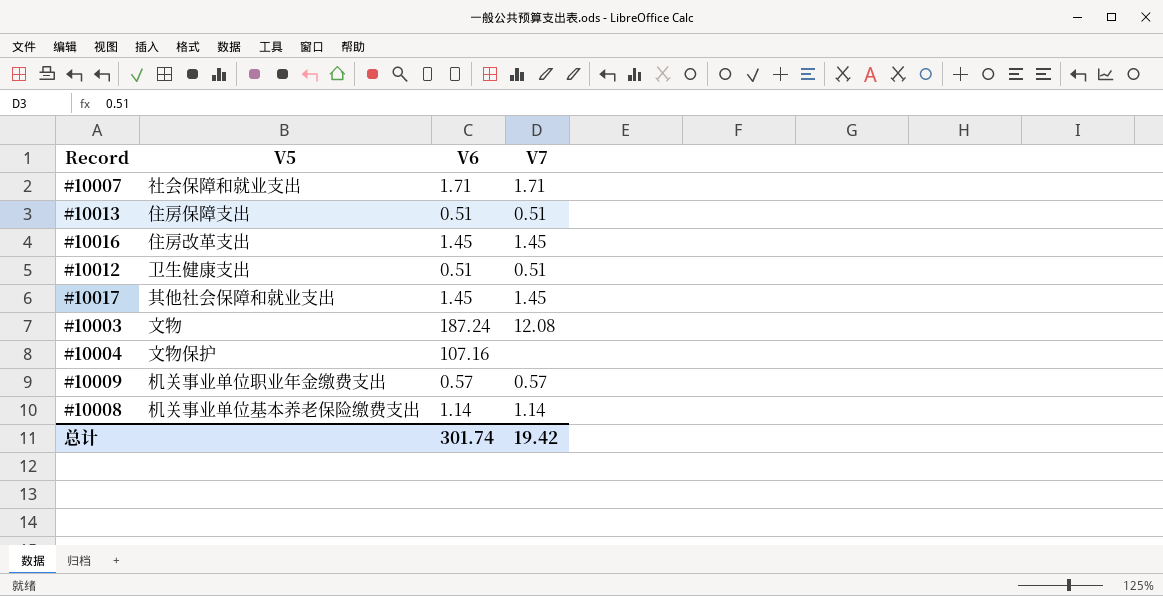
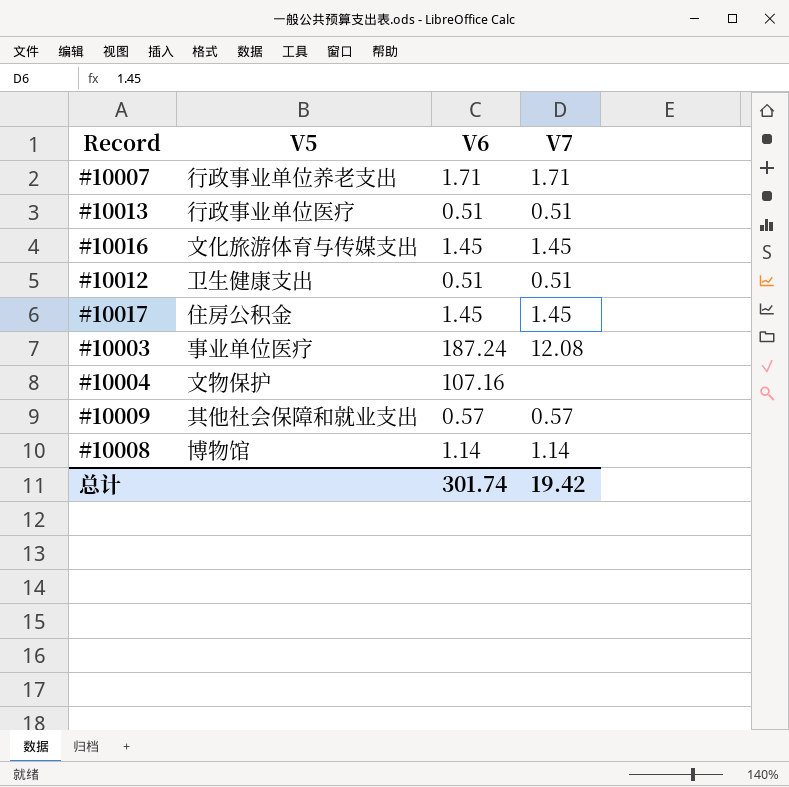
#10007 | V5: 社会保障和就业支出 -> 行政事业单位养老支出
#10013 | V5: 住房保障支出 -> 行政事业单位医疗
#10016 | V5: 住房改革支出 -> 文化旅游体育与传媒支出
#10017 | V5: 其他社会保障和就业支出 -> 住房公积金
#10003 | V5: 文物 -> 事业单位医疗
#10009 | V5: 机关事业单位职业年金缴费支出 -> 其他社会保障和就业支出
#10008 | V5: 机关事业单位基本养老保险缴费支出 -> 博物馆

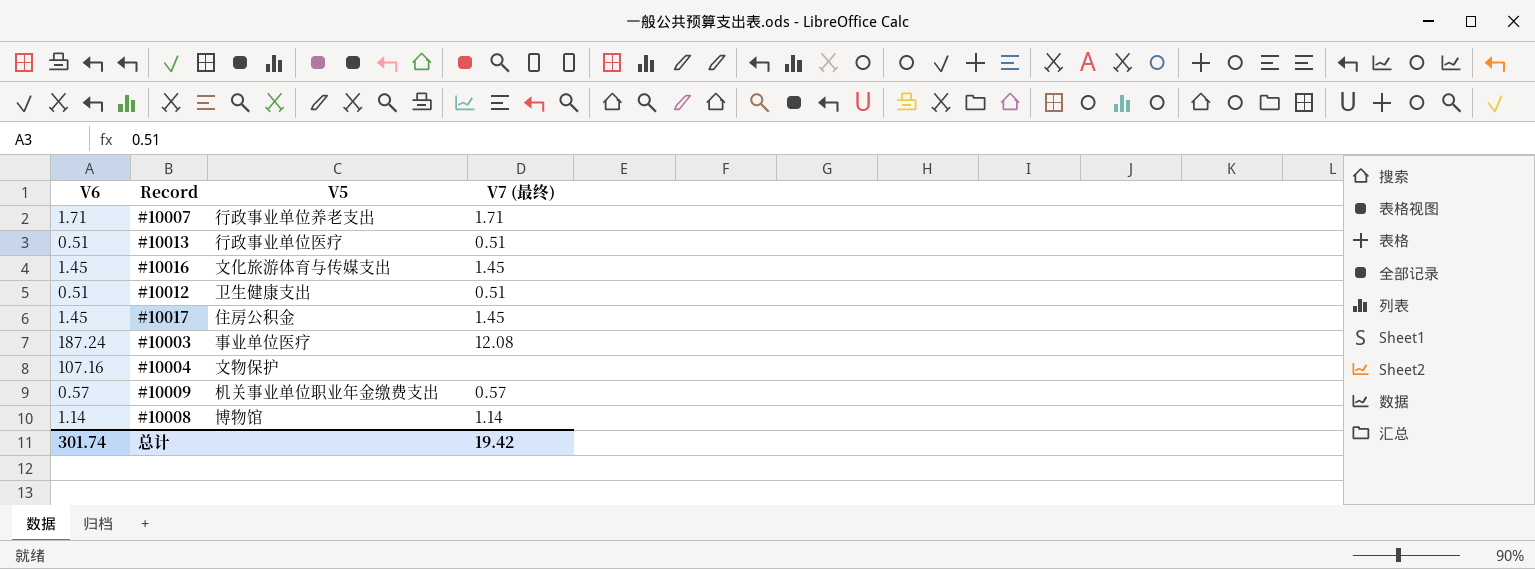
column V6 | position: 3 -> 1
column name: V7 -> V7 (最终)
#10009 | V5: 其他社会保障和就业支出 -> 机关事业单位职业年金缴费支出

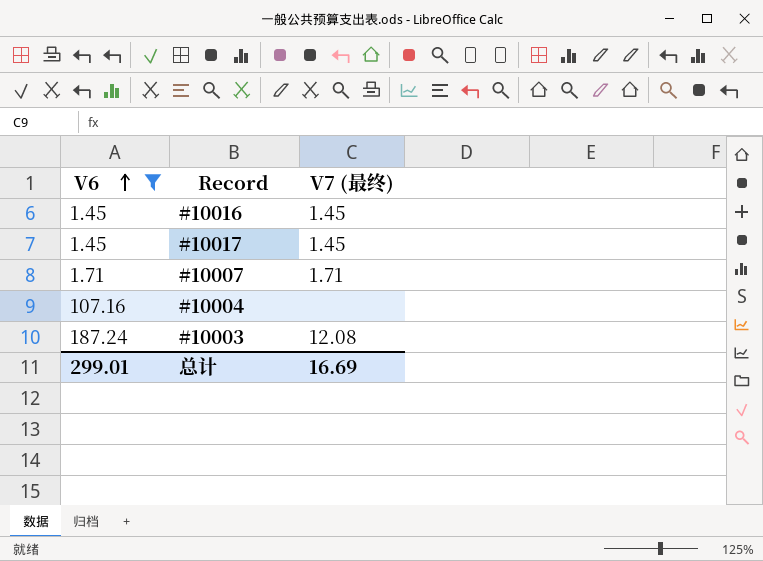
filter: none -> V6 >= 1.45
row order: none -> V6 ascending
column V5 | position: 3 -> none
总计 | V6: 301.74 -> 299.01
总计 | V7 (最终): 19.42 -> 16.69

